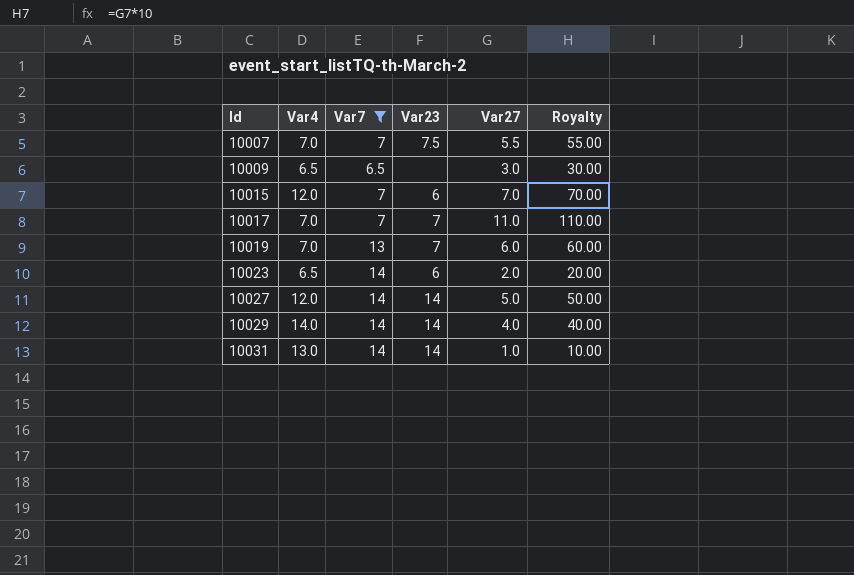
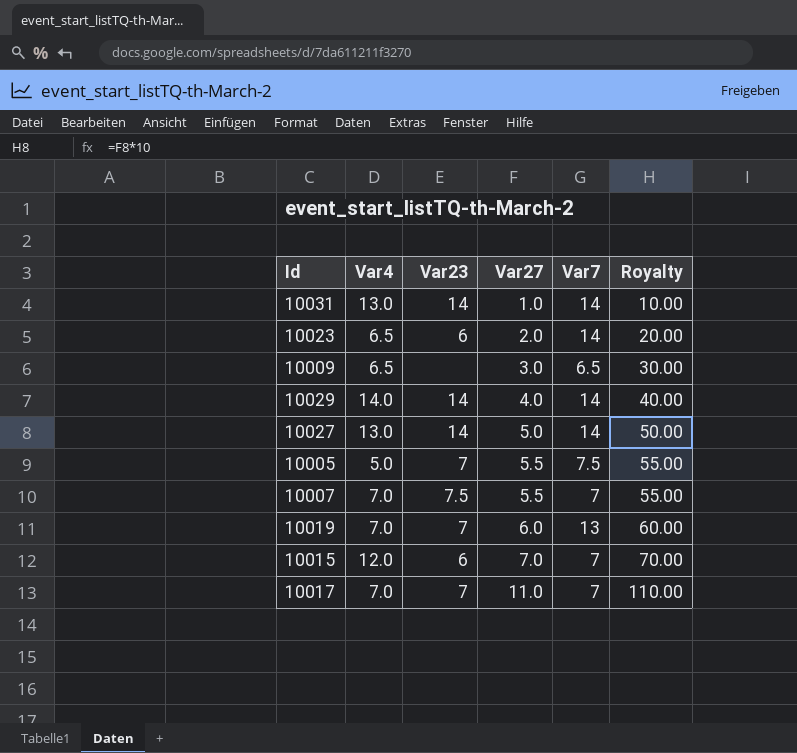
filter: Var7 != 7.5 -> none
row order: Id ascending -> Var27 ascending
column Var7 | position: 3 -> 5
10027 | Var4: 12.0 -> 13.0

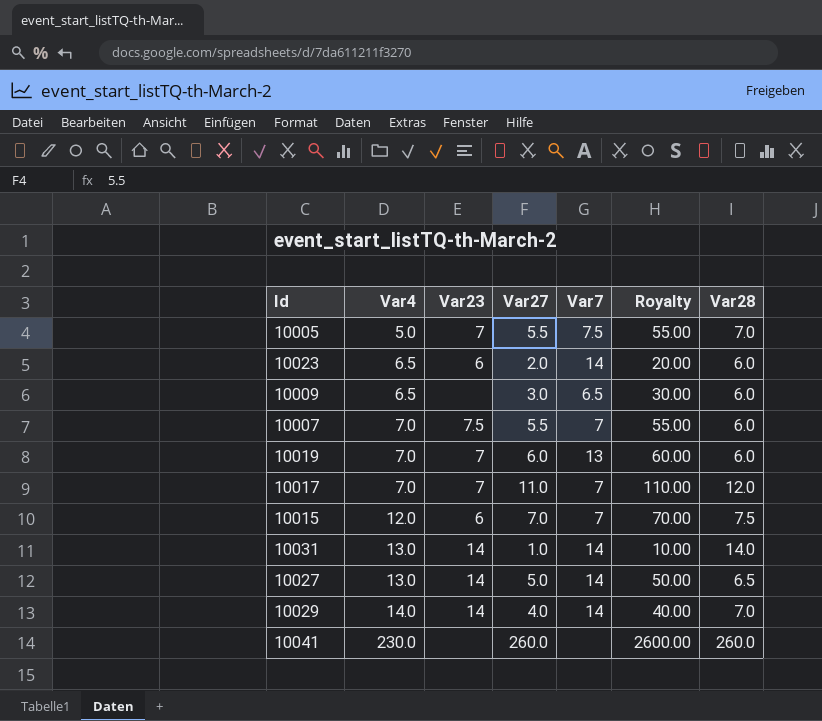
row order: Var27 ascending -> Var4 ascending
column Var28 | position: none -> 7
row 10041: none -> 230.0 | none | 260.0 | none | 2600.00 | 260.0

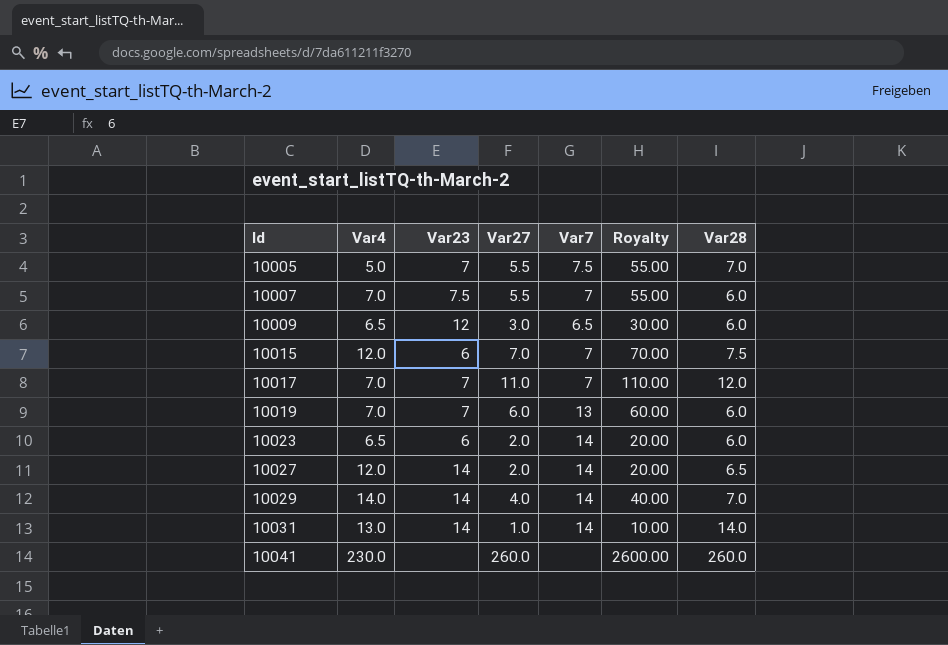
row order: Var4 ascending -> Id ascending
10009 | Var23: none -> 12
10027 | Var4: 13.0 -> 12.0
10027 | Var27: 5.0 -> 2.0
10027 | Royalty: 50.00 -> 20.00

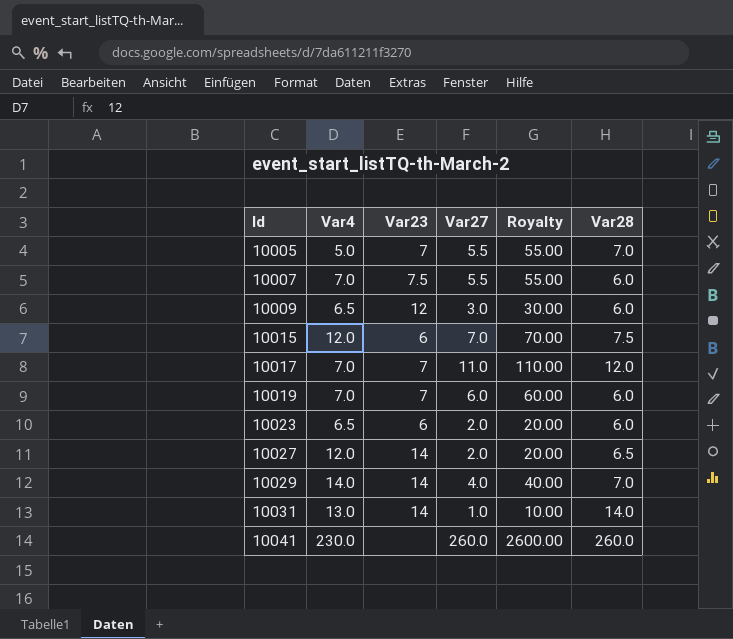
column Var7 | position: 5 -> none

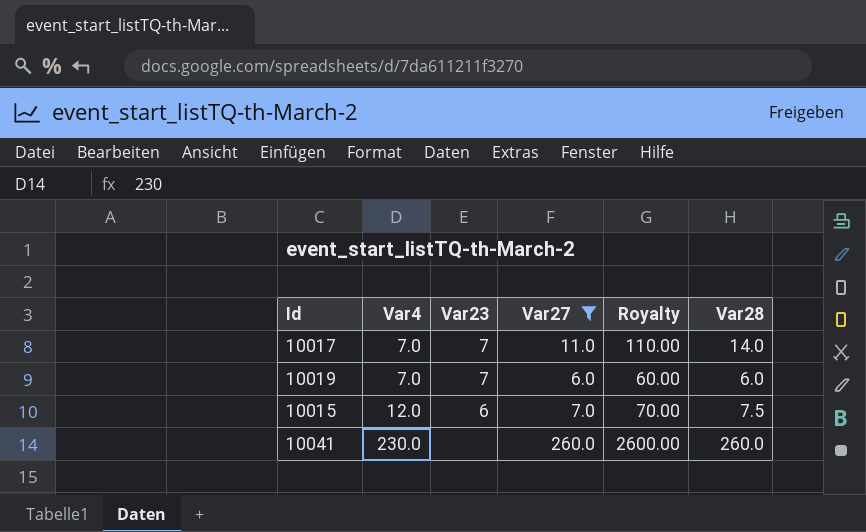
filter: none -> Var27 >= 6.0
row order: Id ascending -> Var4 ascending
10017 | Var28: 12.0 -> 14.0

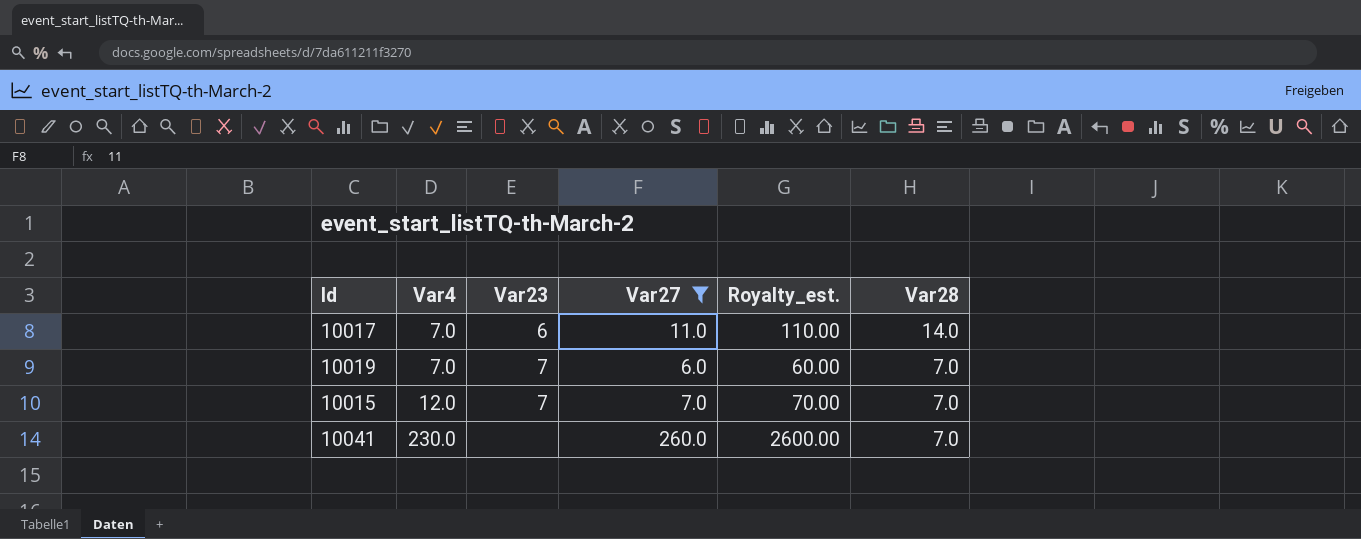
column name: Royalty -> Royalty_est.
10017 | Var23: 7 -> 6
10019 | Var28: 6.0 -> 7.0
10015 | Var23: 6 -> 7
10015 | Var28: 7.5 -> 7.0
10041 | Var28: 260.0 -> 7.0

